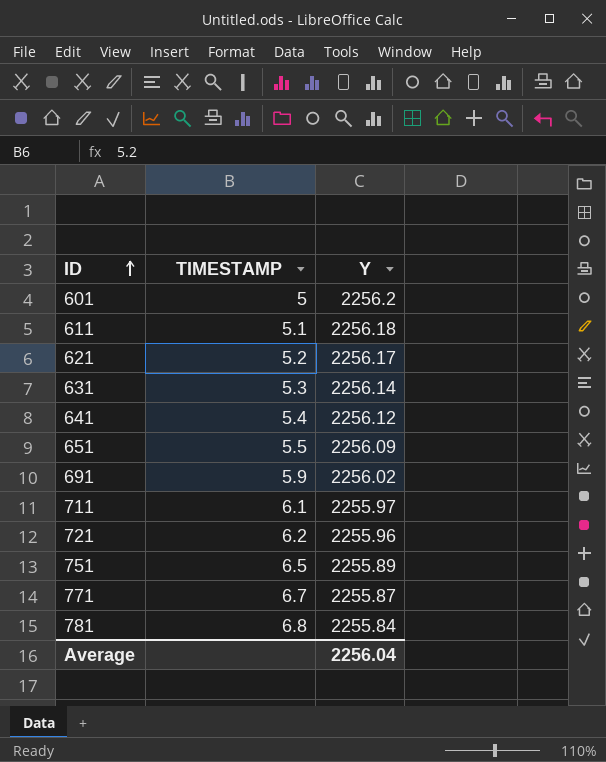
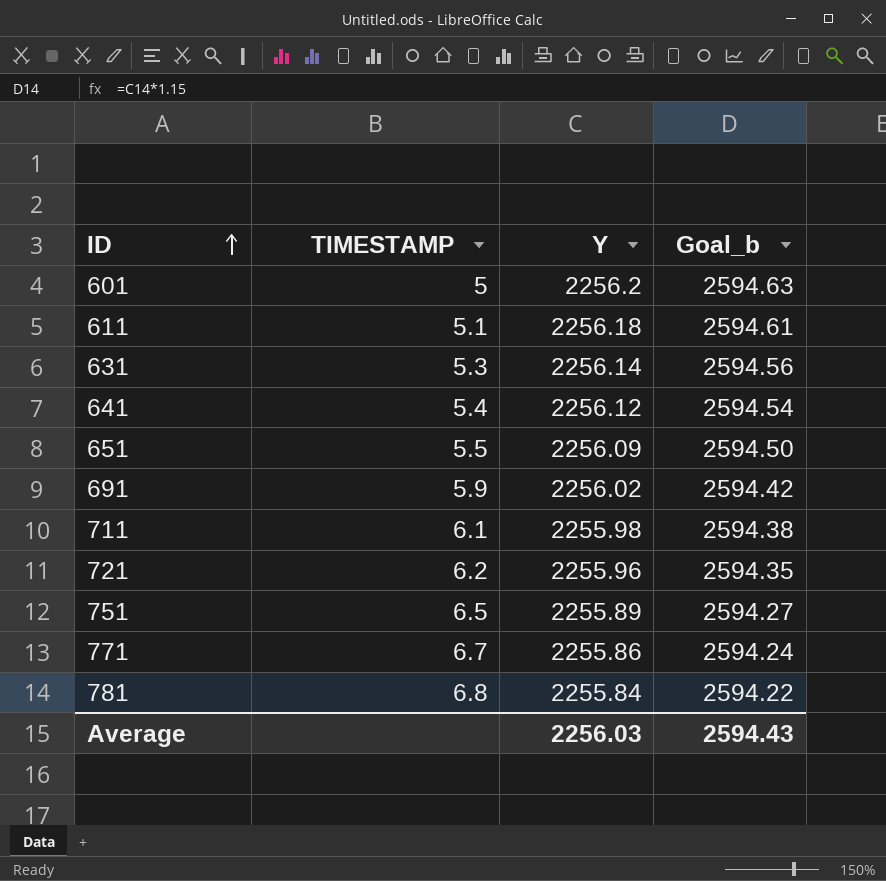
column Goal_b | formula: none -> [Y] * 1.15
row 621: 5.2 | 2256.17 -> none
711 | Y: 2255.97 -> 2255.98
771 | Y: 2255.87 -> 2255.86
Average | Y: 2256.04 -> 2256.03

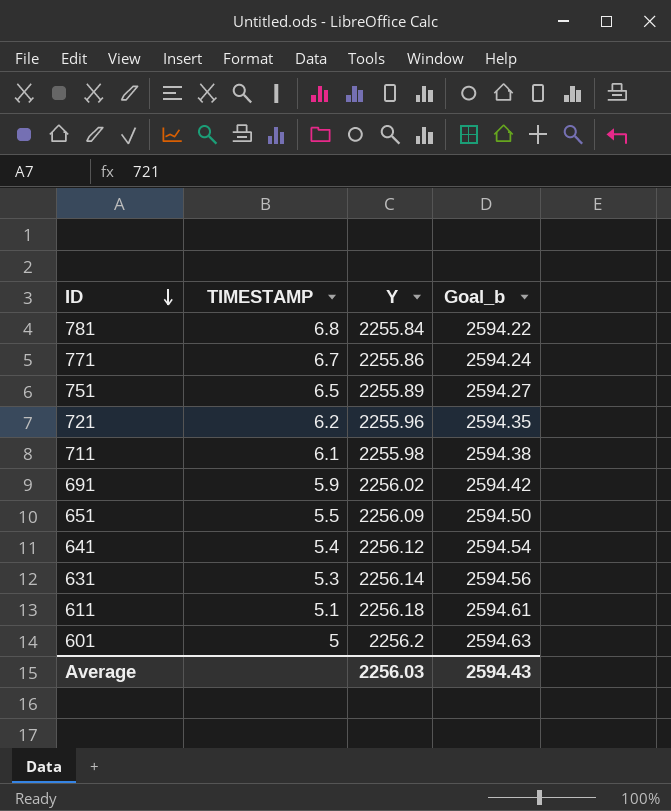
row order: ID ascending -> ID descending

